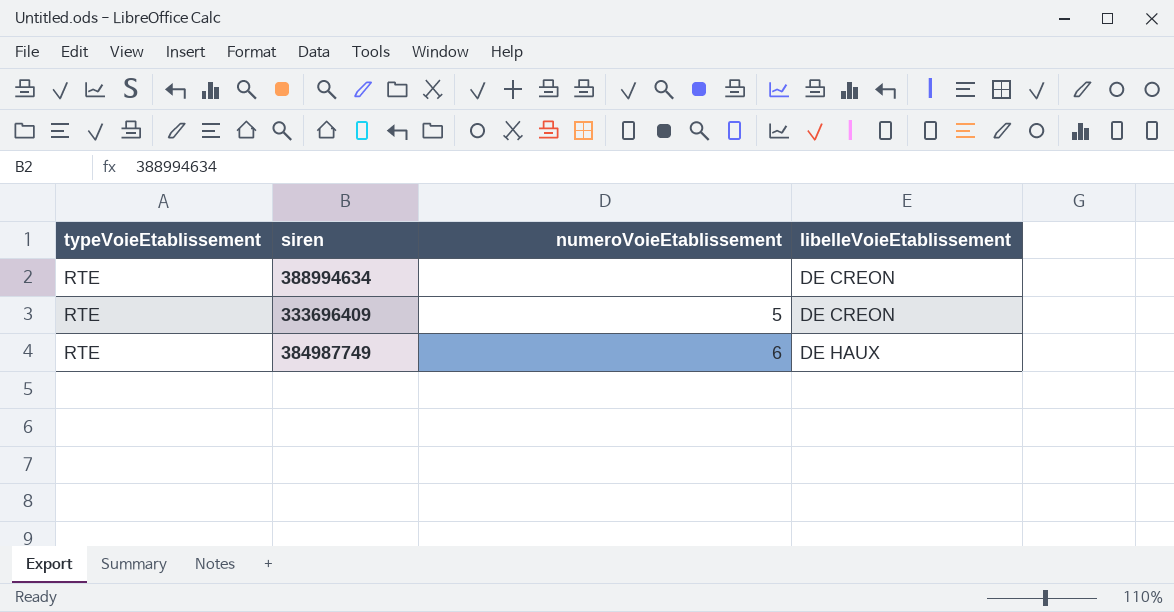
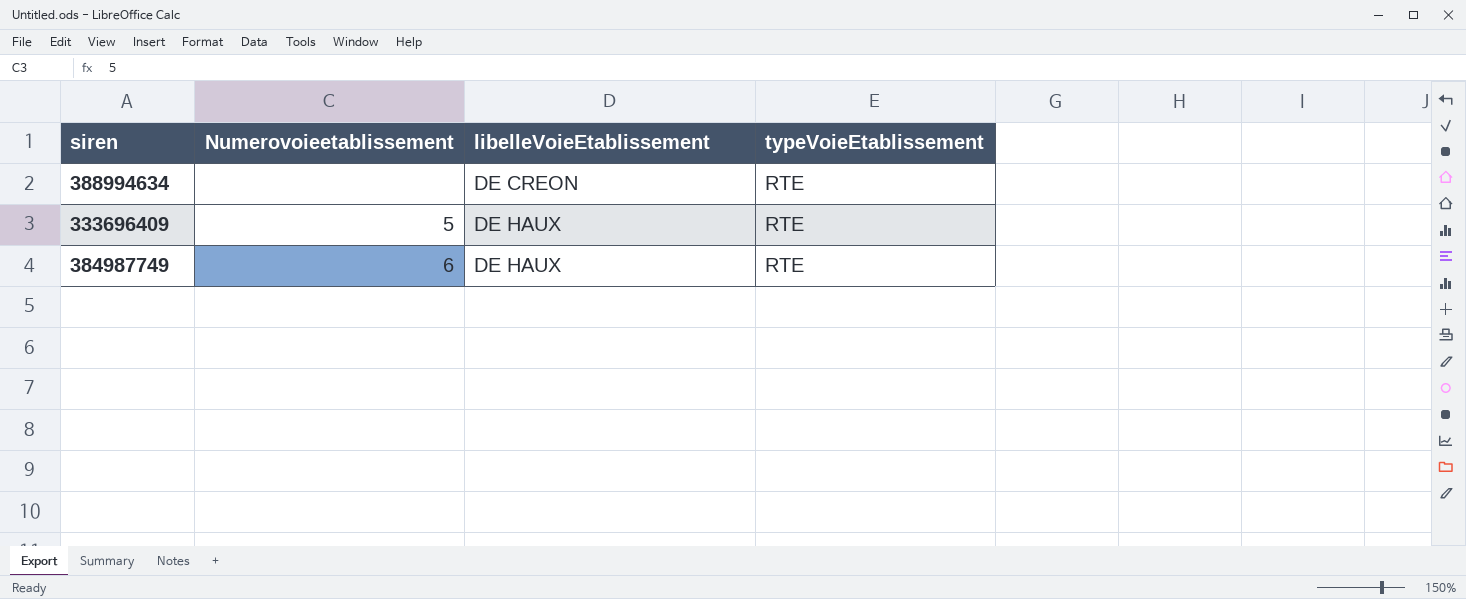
column name: numeroVoieEtablissement -> Numerovoieetablissement
column typeVoieEtablissement | position: 1 -> 4
333696409 | libelleVoieEtablissement: DE CREON -> DE HAUX

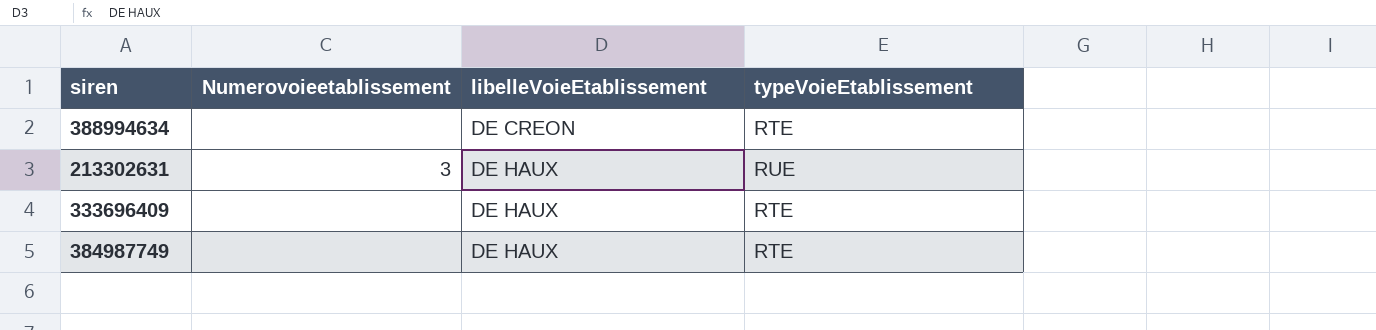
row 213302631: none -> 3 | DE HAUX | RUE
333696409 | Numerovoieetablissement: 5 -> none
384987749 | Numerovoieetablissement: 6 -> none

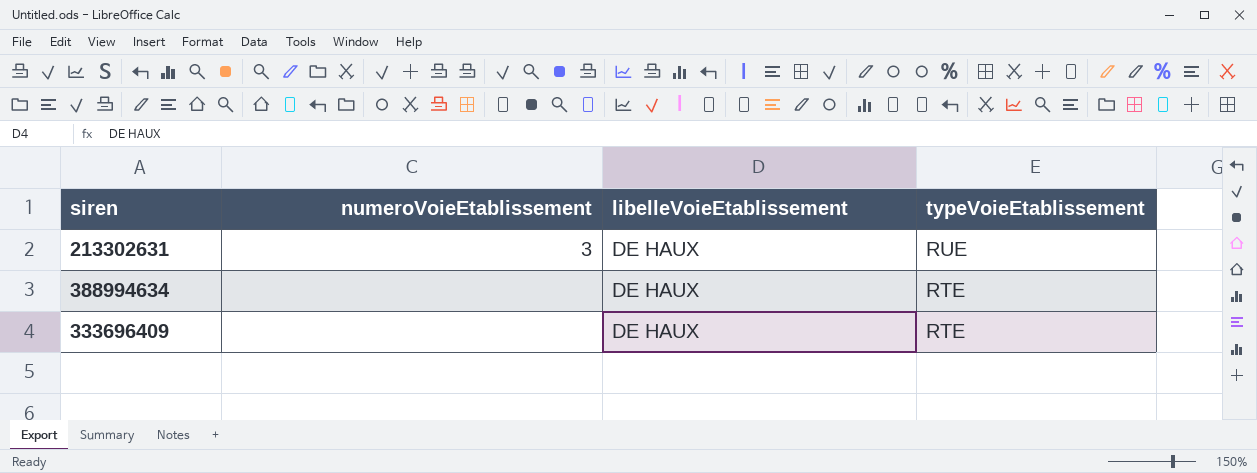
row order: libelleVoieEtablissement ascending -> typeVoieEtablissement descending
column name: Numerovoieetablissement -> numeroVoieEtablissement
row 384987749: none | DE HAUX | RTE -> none
388994634 | libelleVoieEtablissement: DE CREON -> DE HAUX

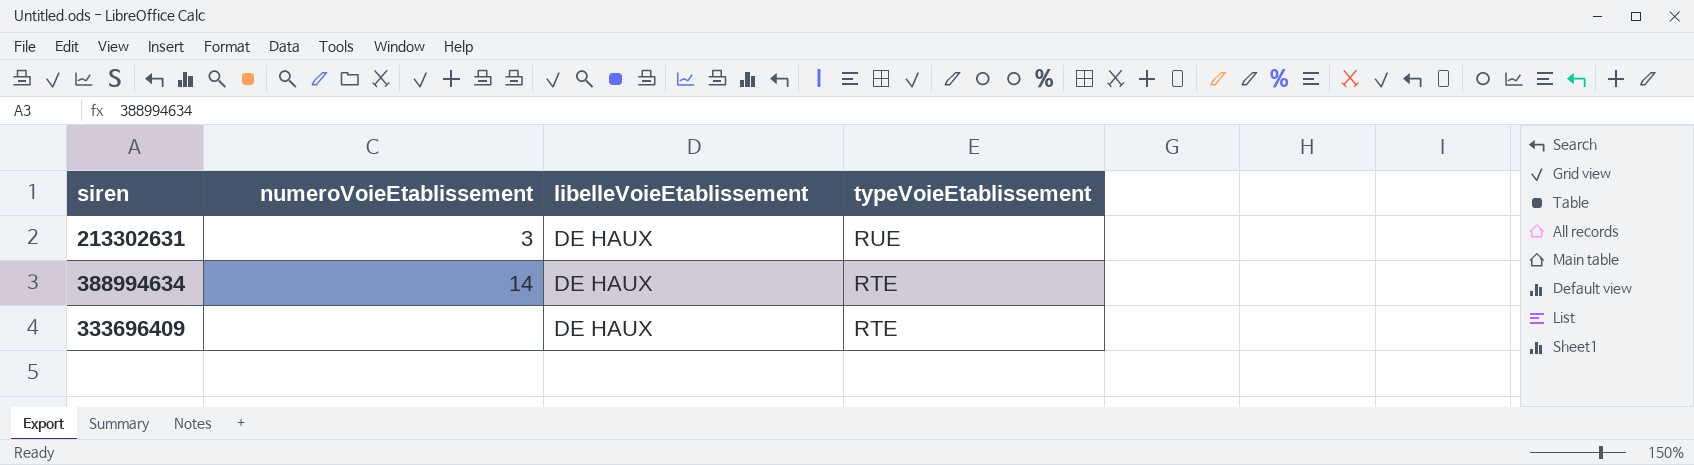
388994634 | numeroVoieEtablissement: none -> 14

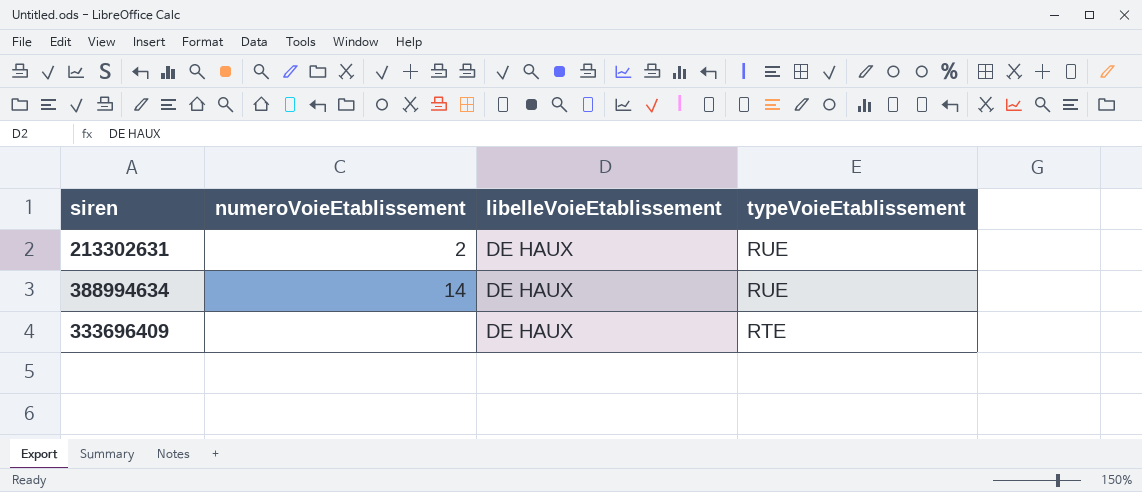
213302631 | numeroVoieEtablissement: 3 -> 2
388994634 | typeVoieEtablissement: RTE -> RUE

